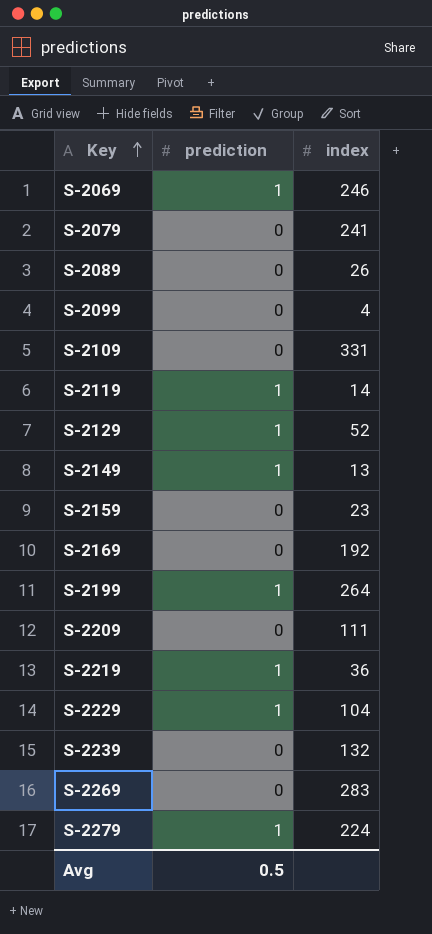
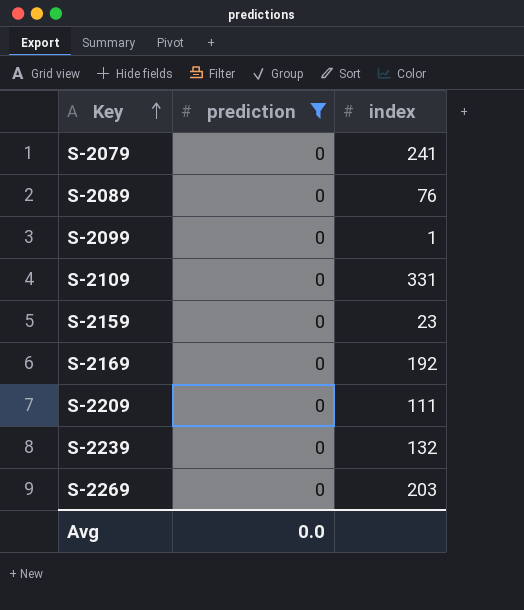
filter: none -> prediction = 0
S-2089 | index: 26 -> 76
S-2099 | index: 4 -> 1
S-2269 | index: 283 -> 203
Avg | prediction: 0.5 -> 0.0

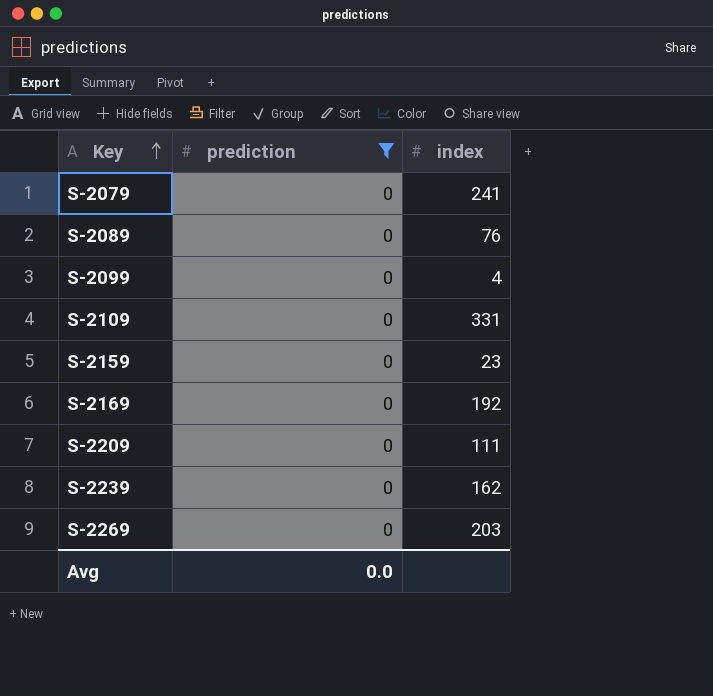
S-2099 | index: 1 -> 4
S-2239 | index: 132 -> 162

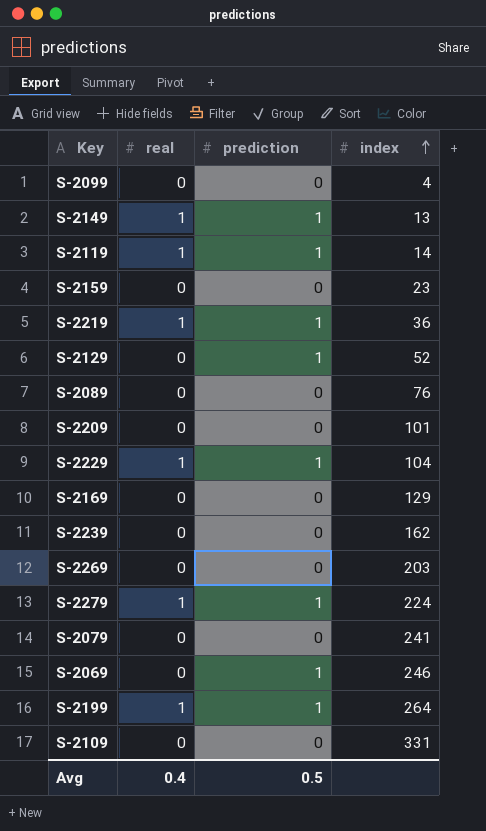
filter: prediction = 0 -> none
row order: Key ascending -> index ascending
column real | position: none -> 2
S-2209 | index: 111 -> 101
S-2169 | index: 192 -> 129
Avg | prediction: 0.0 -> 0.5

